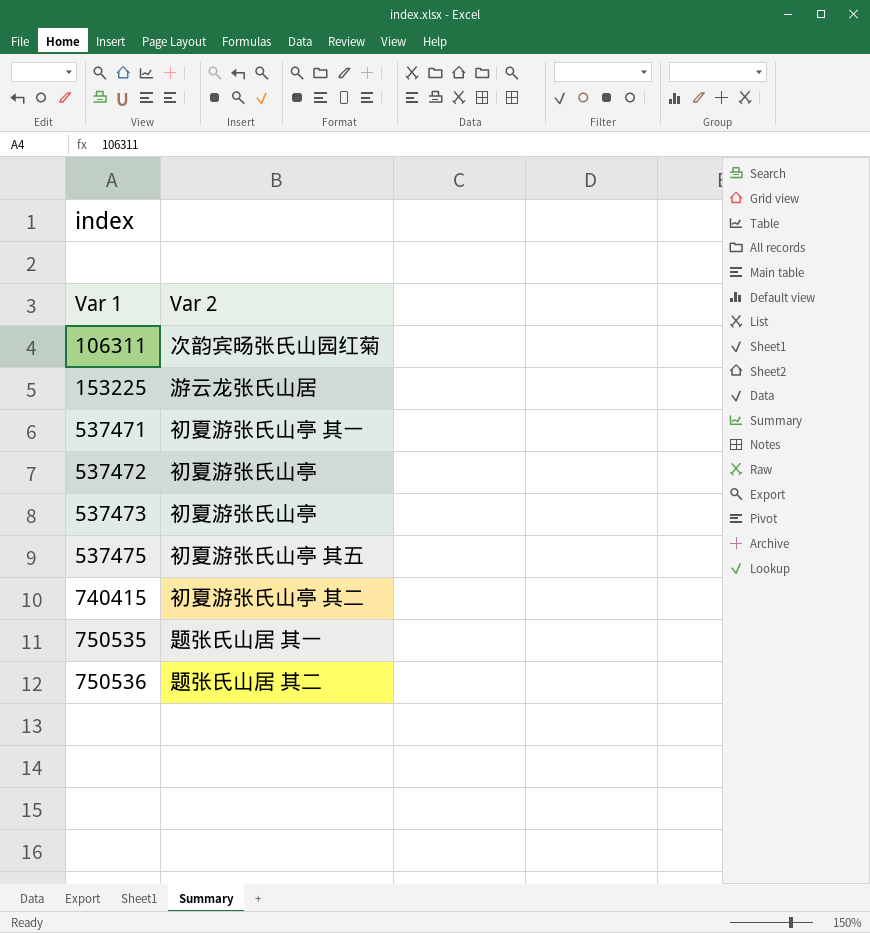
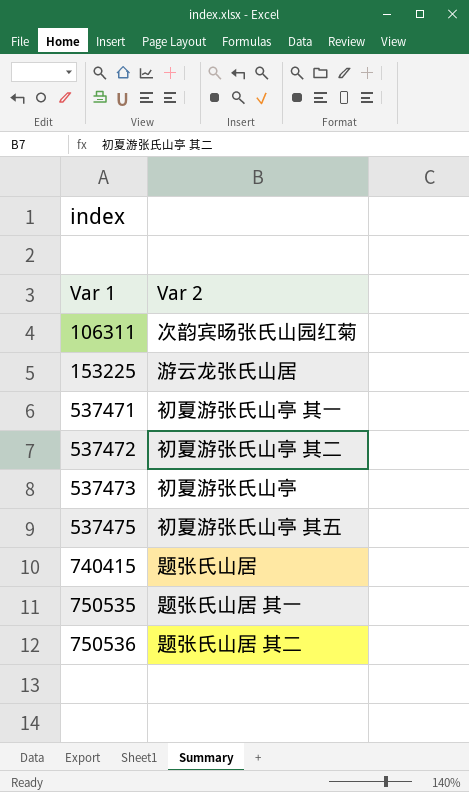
537472 | Var 2: 初夏游张氏山亭 -> 初夏游张氏山亭 其二
740415 | Var 2: 初夏游张氏山亭 其二 -> 题张氏山居

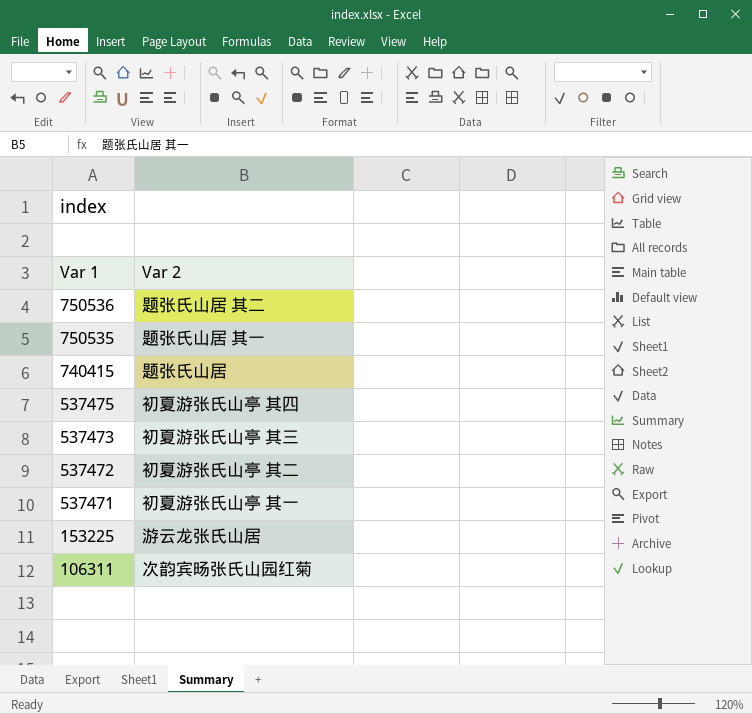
row order: Var 1 ascending -> Var 1 descending
537475 | Var 2: 初夏游张氏山亭 其五 -> 初夏游张氏山亭 其四
537473 | Var 2: 初夏游张氏山亭 -> 初夏游张氏山亭 其三

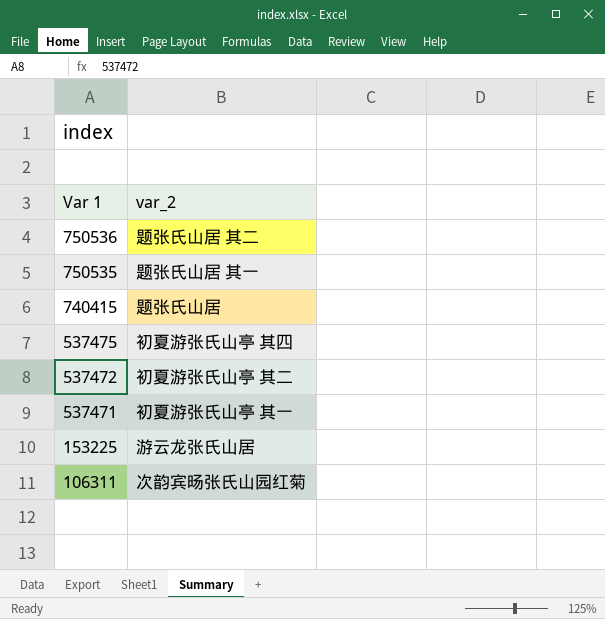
column name: Var 2 -> var_2
row 537473: 初夏游张氏山亭 其三 -> none

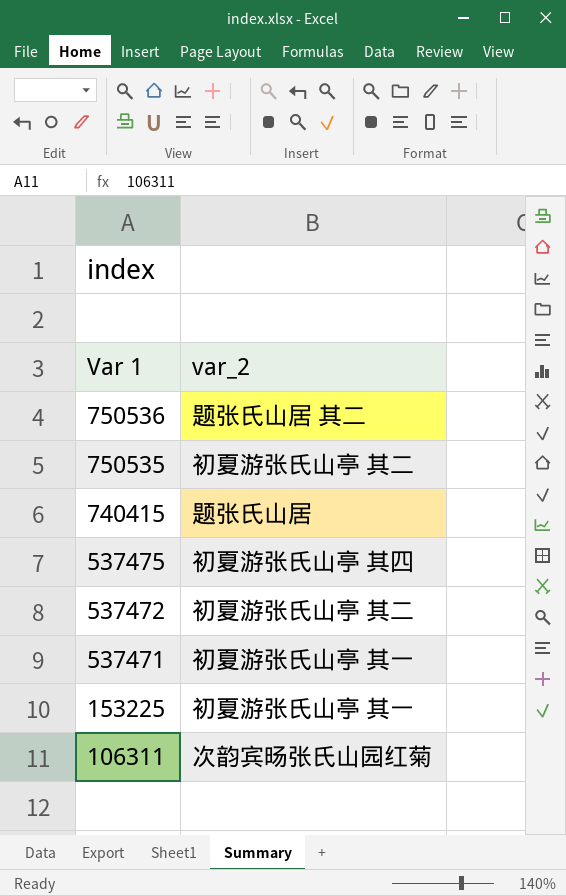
750535 | var_2: 题张氏山居 其一 -> 初夏游张氏山亭 其二
153225 | var_2: 游云龙张氏山居 -> 初夏游张氏山亭 其一

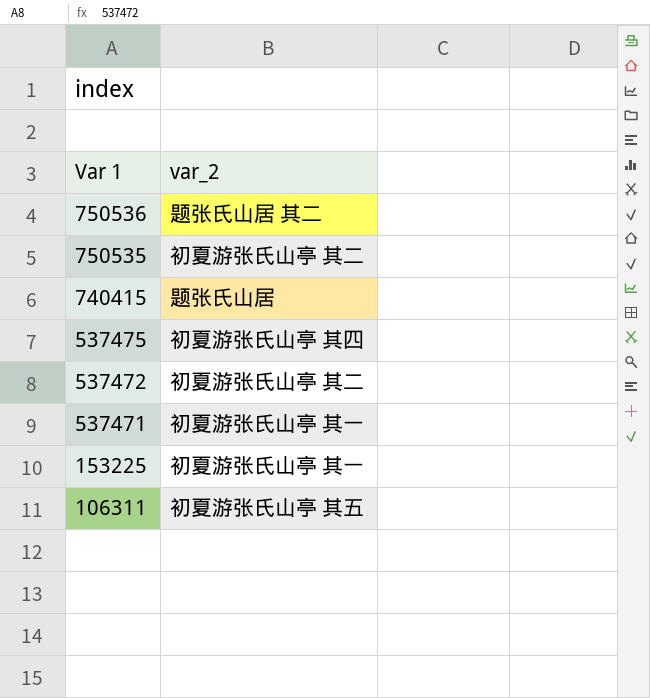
106311 | var_2: 次韵宾旸张氏山园红菊 -> 初夏游张氏山亭 其五

